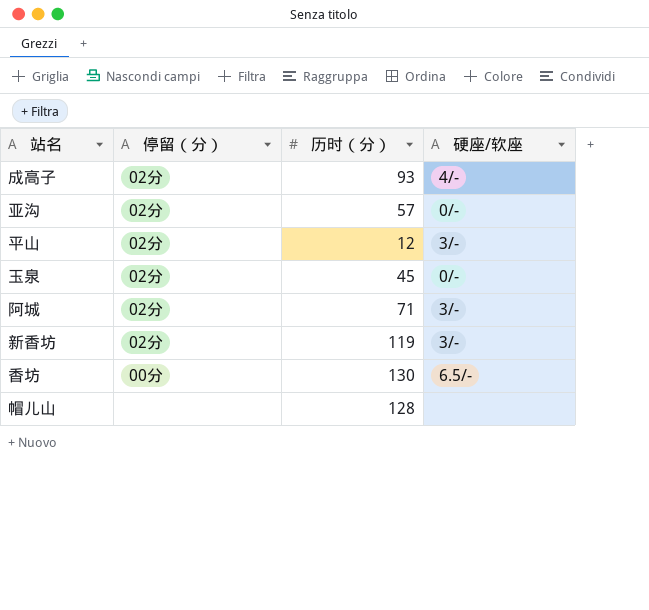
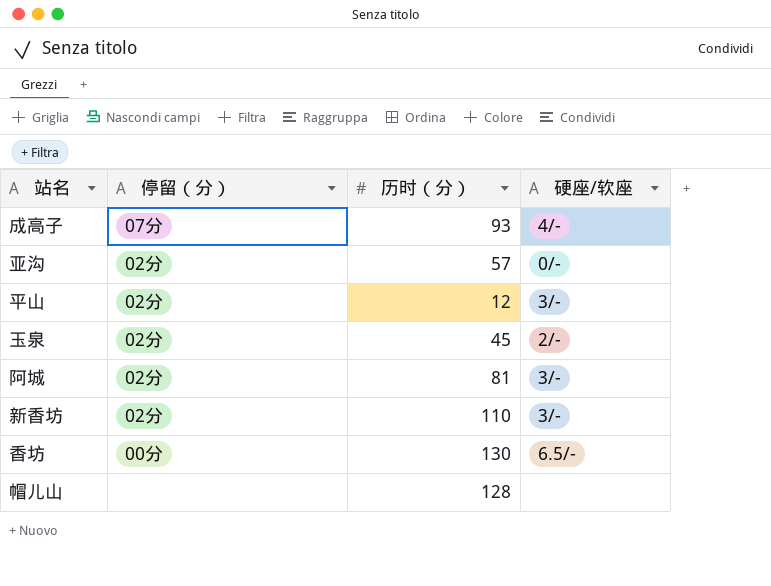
成高子 | 停留（分）: 02分 -> 07分
玉泉 | 硬座/软座: 0/- -> 2/-
阿城 | 历时（分）: 71 -> 81
新香坊 | 历时（分）: 119 -> 110

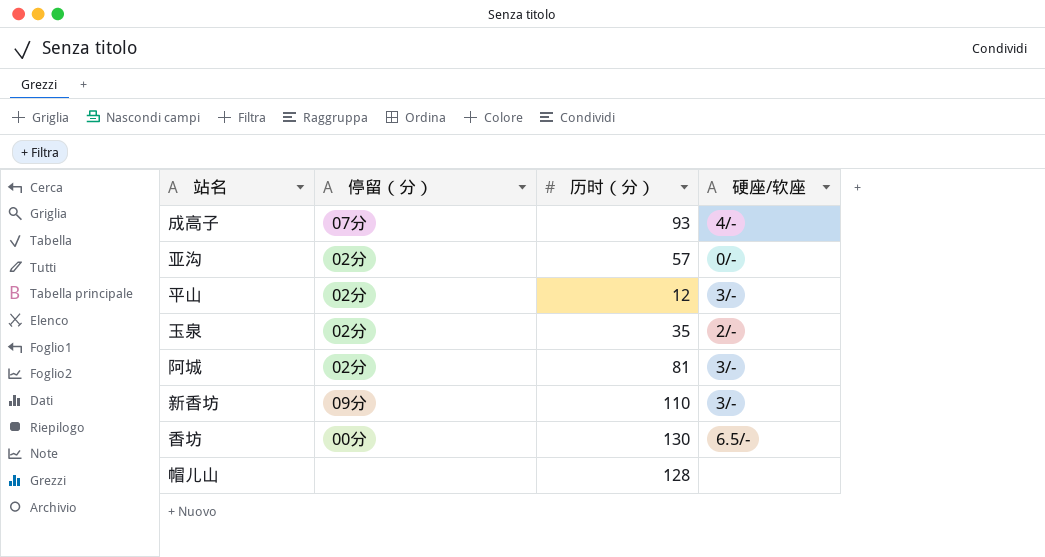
玉泉 | 历时（分）: 45 -> 35
新香坊 | 停留（分）: 02分 -> 09分

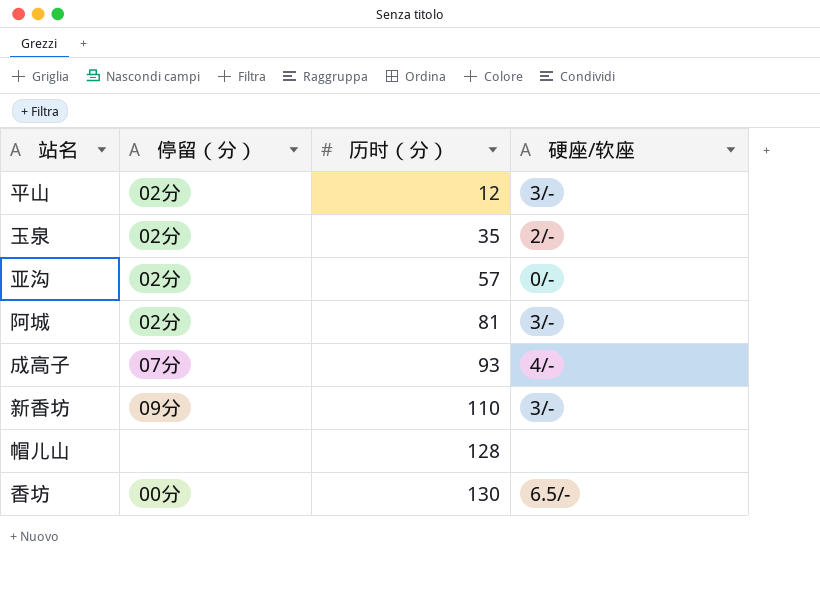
row order: none -> 历时（分） ascending

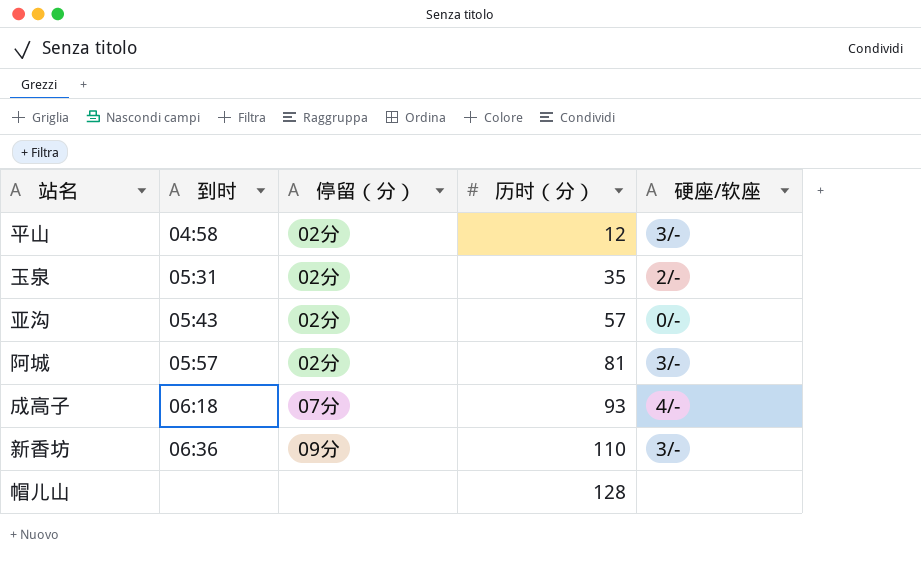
column 到时 | position: none -> 2
row 香坊: 00分 | 130 | 6.5/- -> none

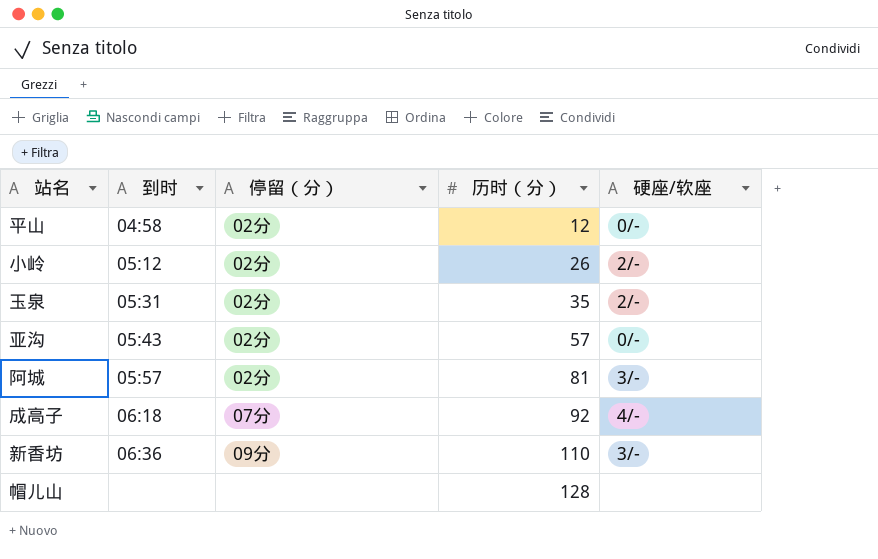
平山 | 硬座/软座: 3/- -> 0/-
row 小岭: none -> 05:12 | 02分 | 26 | 2/-
成高子 | 历时（分）: 93 -> 92

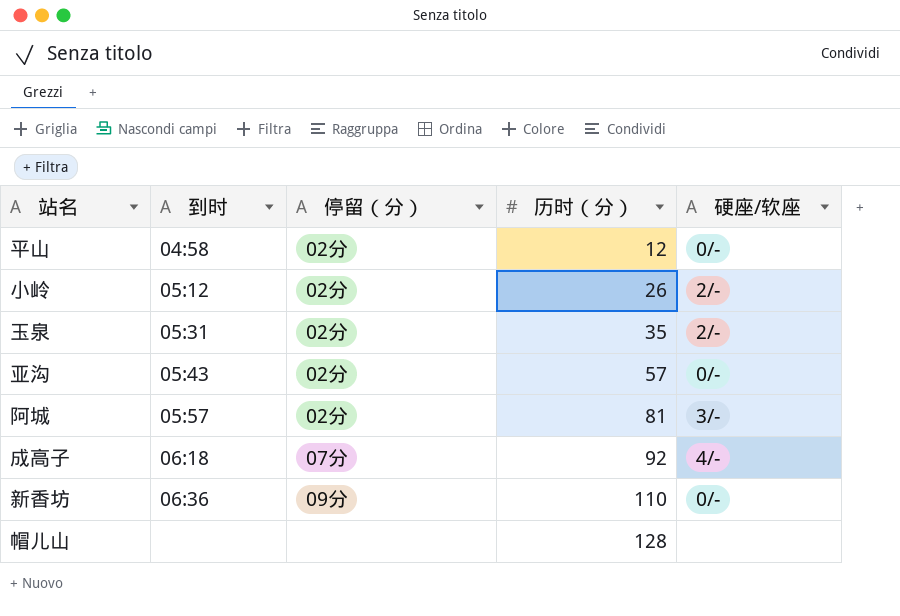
新香坊 | 硬座/软座: 3/- -> 0/-

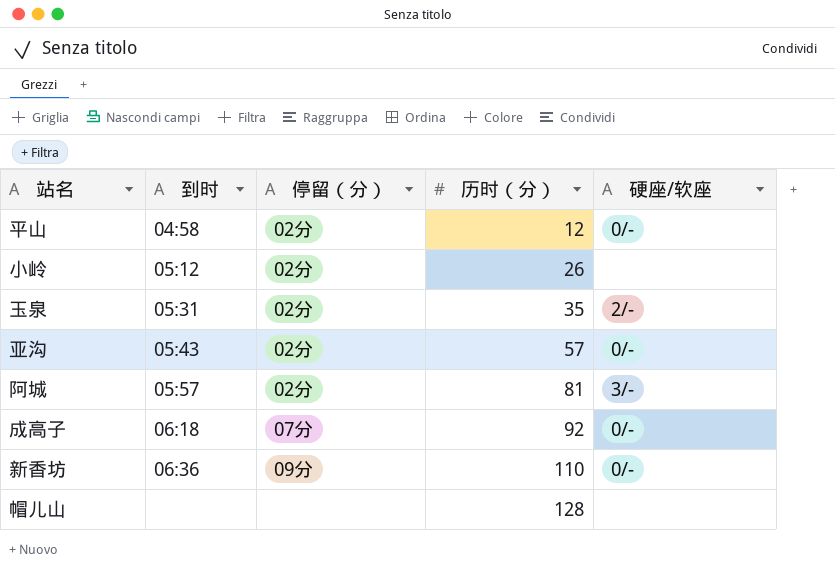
小岭 | 硬座/软座: 2/- -> none
成高子 | 硬座/软座: 4/- -> 0/-

